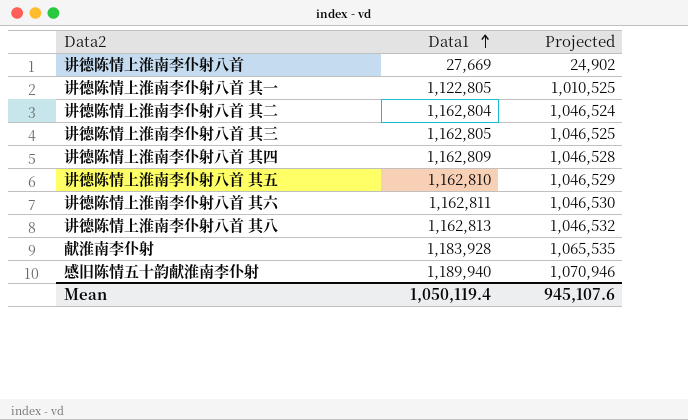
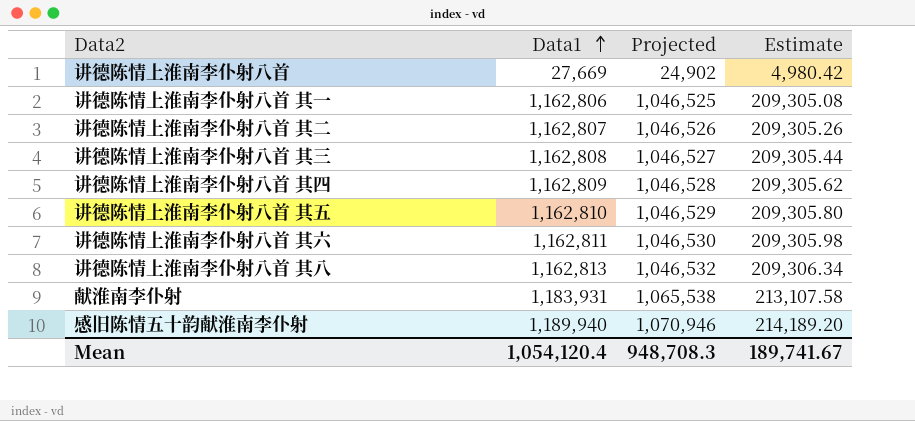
column Estimate | formula: none -> [Data1] * 0.18
讲德陈情上淮南李仆射八首 其一 | Data1: 1,122,805 -> 1,162,806
讲德陈情上淮南李仆射八首 其一 | Projected: 1,010,525 -> 1,046,525
讲德陈情上淮南李仆射八首 其二 | Data1: 1,162,804 -> 1,162,807
讲德陈情上淮南李仆射八首 其二 | Projected: 1,046,524 -> 1,046,526
讲德陈情上淮南李仆射八首 其三 | Data1: 1,162,805 -> 1,162,808
讲德陈情上淮南李仆射八首 其三 | Projected: 1,046,525 -> 1,046,527
献淮南李仆射 | Data1: 1,183,928 -> 1,183,931
献淮南李仆射 | Projected: 1,065,535 -> 1,065,538
Mean | Data1: 1,050,119.4 -> 1,054,120.4
Mean | Projected: 945,107.6 -> 948,708.3

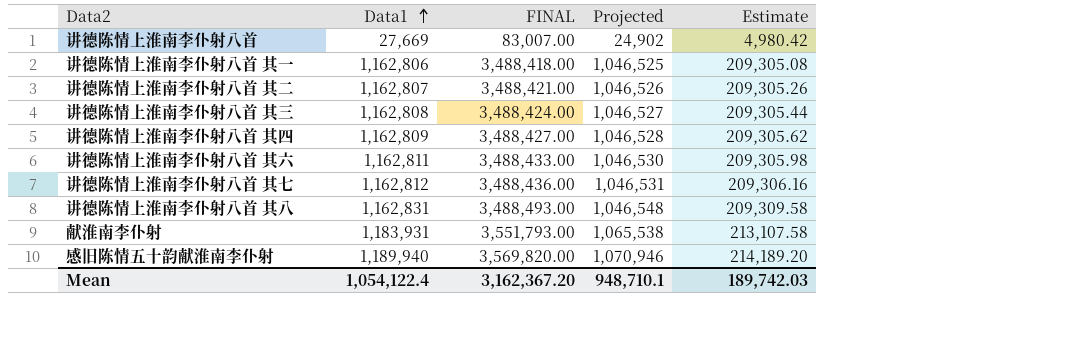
column FINAL | formula: none -> [Data1] * 3
row 讲德陈情上淮南李仆射八首 其五: 1,162,810 | 1,046,529 | 209,305.80 -> none
row 讲德陈情上淮南李仆射八首 其七: none -> 1,162,812 | 3,488,436.00 | 1,046,531 | 209,306.16
讲德陈情上淮南李仆射八首 其八 | Data1: 1,162,813 -> 1,162,831
讲德陈情上淮南李仆射八首 其八 | Projected: 1,046,532 -> 1,046,548
讲德陈情上淮南李仆射八首 其八 | Estimate: 209,306.34 -> 209,309.58
Mean | Data1: 1,054,120.4 -> 1,054,122.4
Mean | Projected: 948,708.3 -> 948,710.1
Mean | Estimate: 189,741.67 -> 189,742.03

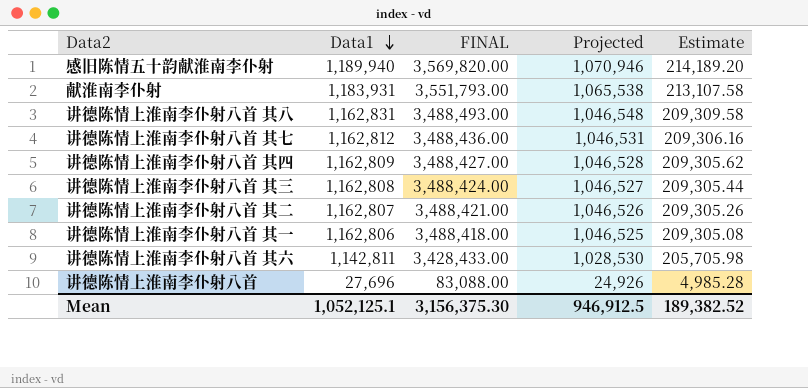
row order: Data1 ascending -> Data1 descending
讲德陈情上淮南李仆射八首 其六 | Data1: 1,162,811 -> 1,142,811
讲德陈情上淮南李仆射八首 其六 | FINAL: 3,488,433.00 -> 3,428,433.00
讲德陈情上淮南李仆射八首 其六 | Projected: 1,046,530 -> 1,028,530
讲德陈情上淮南李仆射八首 其六 | Estimate: 209,305.98 -> 205,705.98
讲德陈情上淮南李仆射八首 | Data1: 27,669 -> 27,696
讲德陈情上淮南李仆射八首 | FINAL: 83,007.00 -> 83,088.00
讲德陈情上淮南李仆射八首 | Projected: 24,902 -> 24,926
讲德陈情上淮南李仆射八首 | Estimate: 4,980.42 -> 4,985.28
Mean | Data1: 1,054,122.4 -> 1,052,125.1
Mean | FINAL: 3,162,367.20 -> 3,156,375.30
Mean | Projected: 948,710.1 -> 946,912.5
Mean | Estimate: 189,742.03 -> 189,382.52

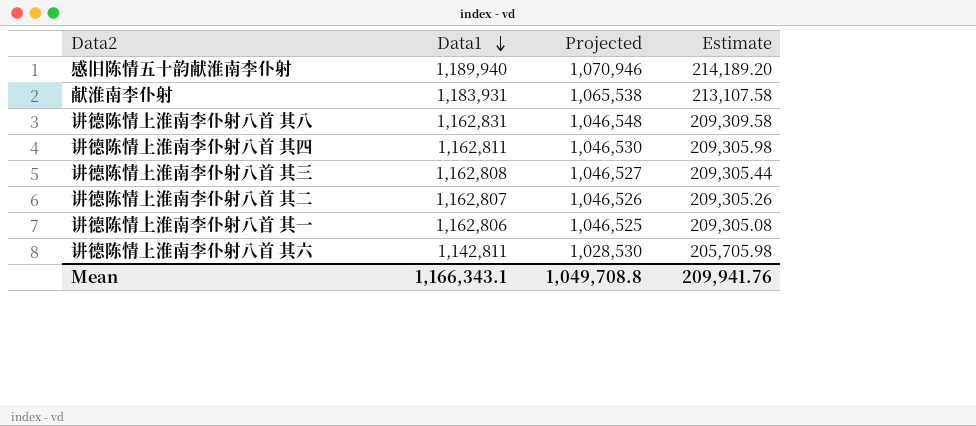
column FINAL | formula: [Data1] * 3 -> none
row 讲德陈情上淮南李仆射八首 其七: 1,162,812 | 3,488,436.00 | 1,046,531 | 209,306.16 -> none
row 讲德陈情上淮南李仆射八首: 27,696 | 83,088.00 | 24,926 | 4,985.28 -> none
讲德陈情上淮南李仆射八首 其四 | Data1: 1,162,809 -> 1,162,811
讲德陈情上淮南李仆射八首 其四 | Projected: 1,046,528 -> 1,046,530
讲德陈情上淮南李仆射八首 其四 | Estimate: 209,305.62 -> 209,305.98
Mean | Data1: 1,052,125.1 -> 1,166,343.1
Mean | Projected: 946,912.5 -> 1,049,708.8
Mean | Estimate: 189,382.52 -> 209,941.76

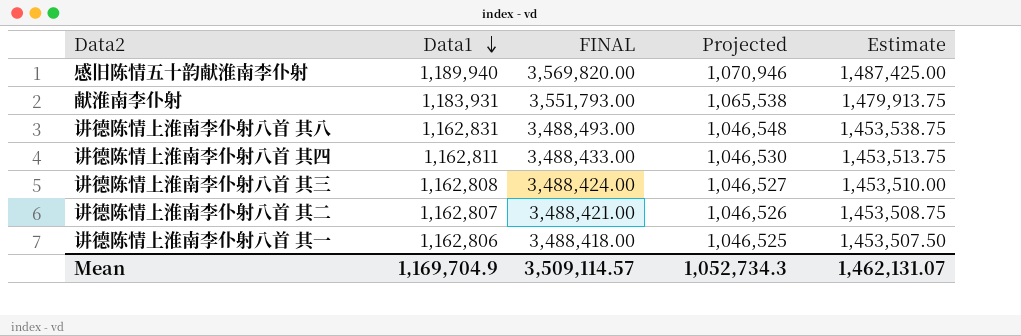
column FINAL | formula: none -> [Data1] * 3
column Estimate | formula: [Data1] * 0.18 -> [Data1] * 1.25
row 讲德陈情上淮南李仆射八首 其六: 1,142,811 | 1,028,530 | 205,705.98 -> none
Mean | Data1: 1,166,343.1 -> 1,169,704.9
Mean | Projected: 1,049,708.8 -> 1,052,734.3
Mean | Estimate: 209,941.76 -> 1,462,131.07

